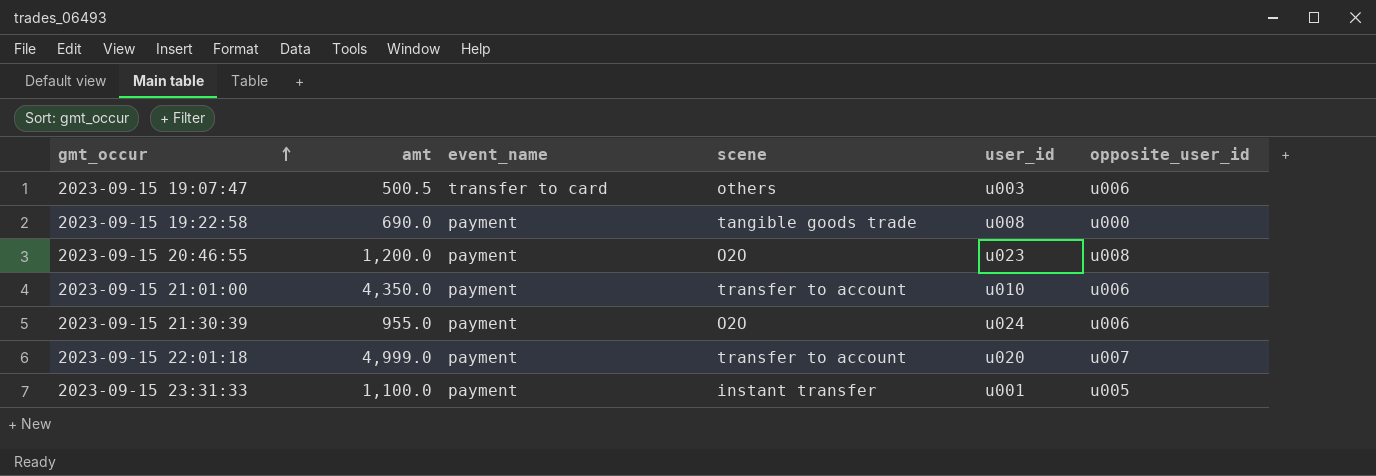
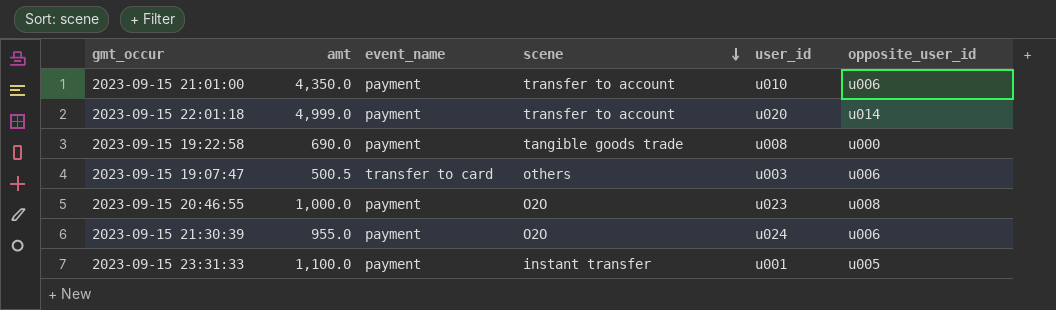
row order: gmt_occur ascending -> scene descending
2023-09-15 22:01:18 | opposite_user_id: u007 -> u014
2023-09-15 20:46:55 | amt: 1,200.0 -> 1,000.0

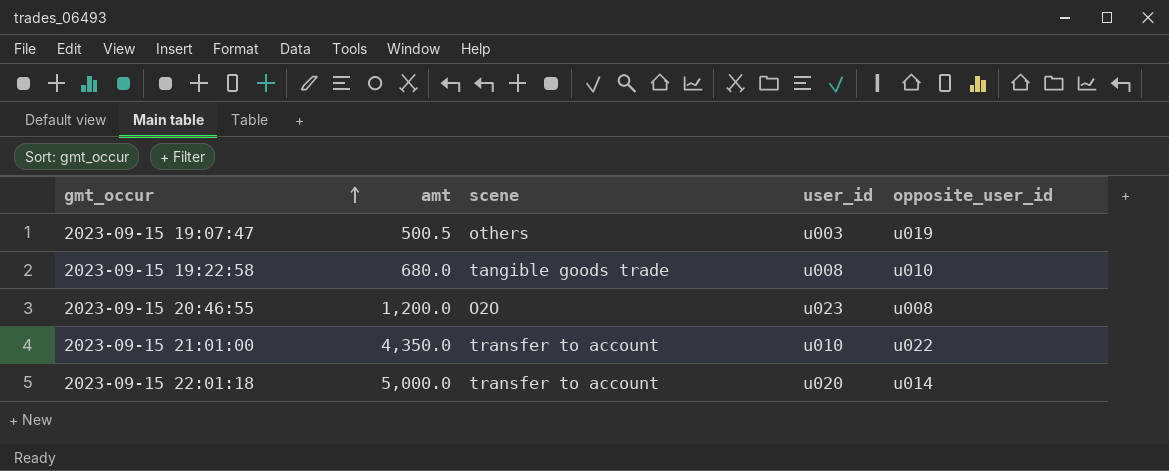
row order: scene descending -> gmt_occur ascending
column event_name | position: 3 -> none
row 2023-09-15 21:30:39: 955.0 | payment | O2O | u024 | u006 -> none
row 2023-09-15 23:31:33: 1,100.0 | payment | instant transfer | u001 | u005 -> none
2023-09-15 19:07:47 | opposite_user_id: u006 -> u019
2023-09-15 19:22:58 | amt: 690.0 -> 680.0
2023-09-15 19:22:58 | opposite_user_id: u000 -> u010
2023-09-15 20:46:55 | amt: 1,000.0 -> 1,200.0
2023-09-15 21:01:00 | opposite_user_id: u006 -> u022
2023-09-15 22:01:18 | amt: 4,999.0 -> 5,000.0

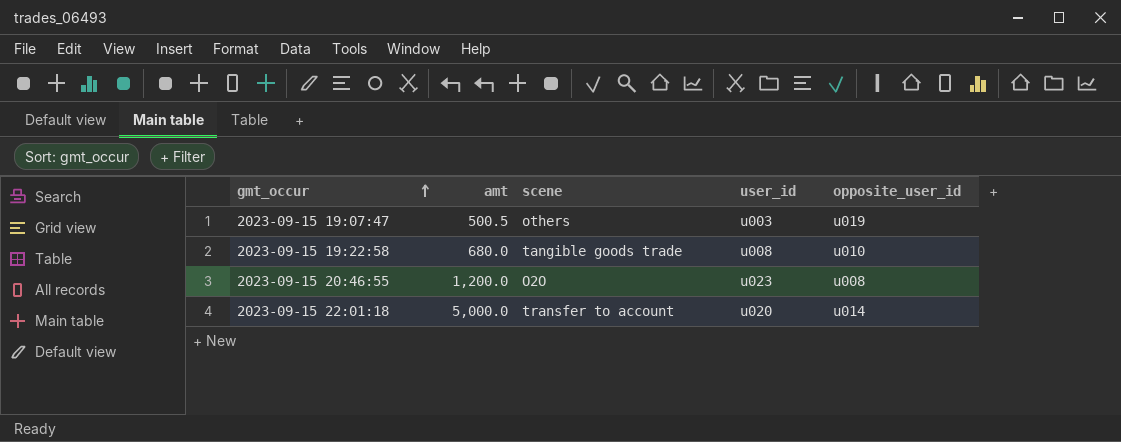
row 2023-09-15 21:01:00: 4,350.0 | transfer to account | u010 | u022 -> none

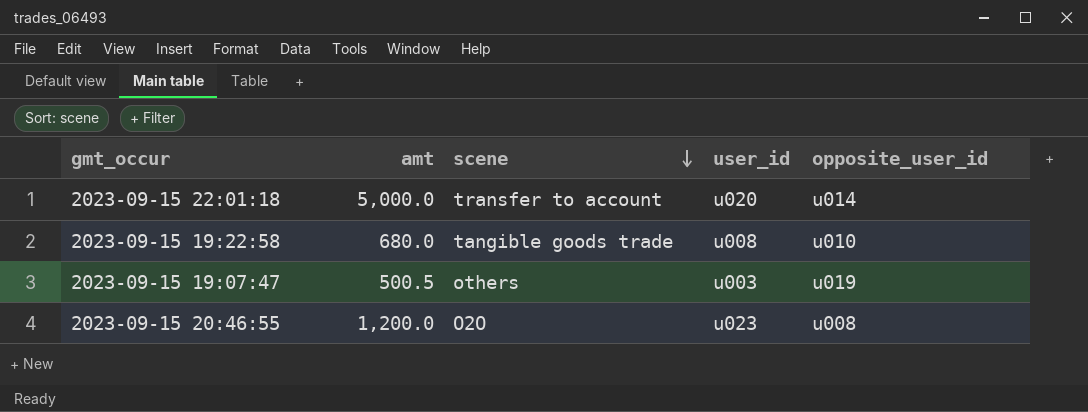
row order: gmt_occur ascending -> scene descending

